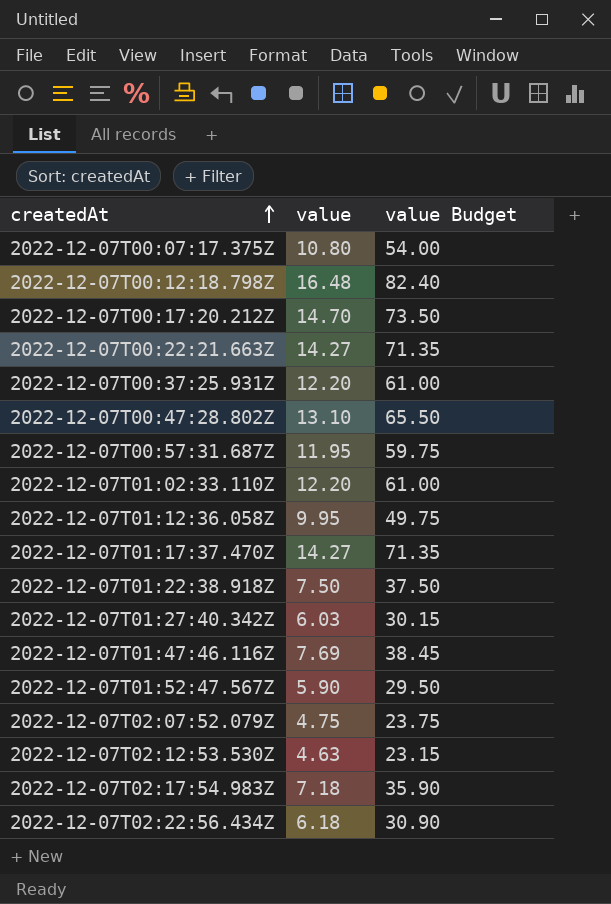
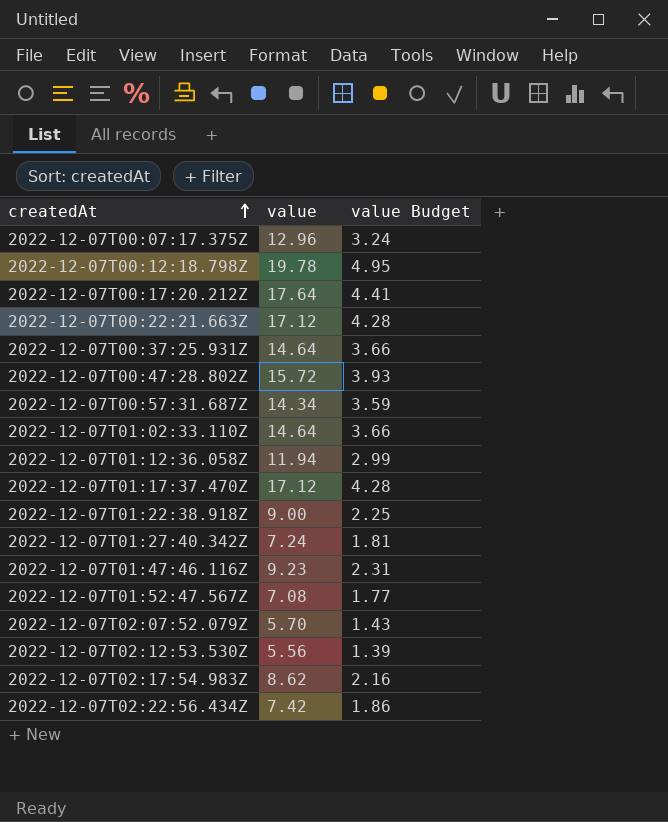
column value Budget | formula: [value] * 5 -> [value] * 0.25
2022-12-07T00:07:17.375Z | value: 10.80 -> 12.96
2022-12-07T00:12:18.798Z | value: 16.48 -> 19.78
2022-12-07T00:17:20.212Z | value: 14.70 -> 17.64
2022-12-07T00:22:21.663Z | value: 14.27 -> 17.12
2022-12-07T00:37:25.931Z | value: 12.20 -> 14.64
2022-12-07T00:47:28.802Z | value: 13.10 -> 15.72
2022-12-07T00:57:31.687Z | value: 11.95 -> 14.34
2022-12-07T01:02:33.110Z | value: 12.20 -> 14.64
2022-12-07T01:12:36.058Z | value: 9.95 -> 11.94
2022-12-07T01:17:37.470Z | value: 14.27 -> 17.12
2022-12-07T01:22:38.918Z | value: 7.50 -> 9.00
2022-12-07T01:27:40.342Z | value: 6.03 -> 7.24
2022-12-07T01:47:46.116Z | value: 7.69 -> 9.23
2022-12-07T01:52:47.567Z | value: 5.90 -> 7.08
2022-12-07T02:07:52.079Z | value: 4.75 -> 5.70
2022-12-07T02:12:53.530Z | value: 4.63 -> 5.56
2022-12-07T02:17:54.983Z | value: 7.18 -> 8.62
2022-12-07T02:22:56.434Z | value: 6.18 -> 7.42

